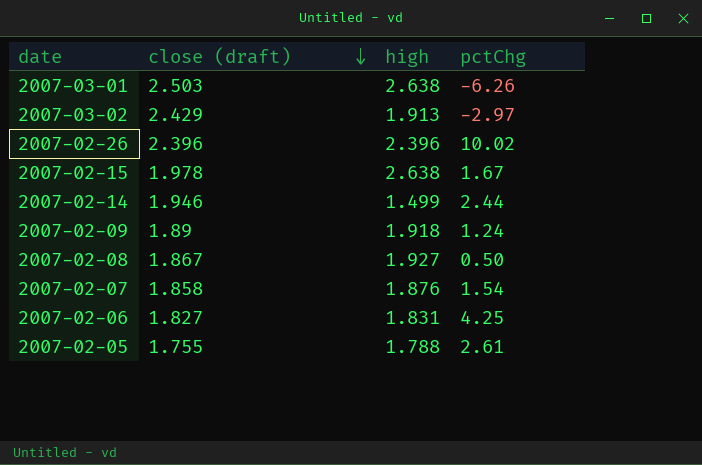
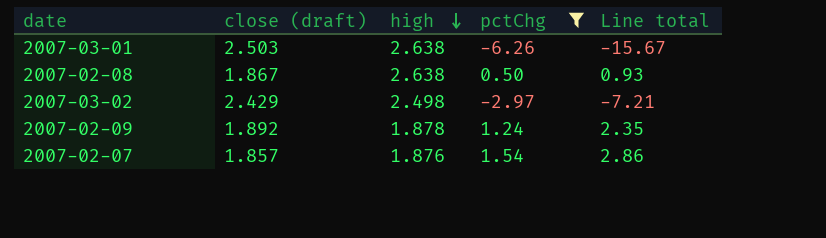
filter: none -> pctChg <= 1.54
row order: close (draft) descending -> high descending
column Line total | formula: none -> [close (draft)] * [pctChg]
2007-02-08 | high: 1.927 -> 2.638
2007-03-02 | high: 1.913 -> 2.498
2007-02-09 | close (draft): 1.89 -> 1.892
2007-02-09 | high: 1.918 -> 1.878
2007-02-07 | close (draft): 1.858 -> 1.857

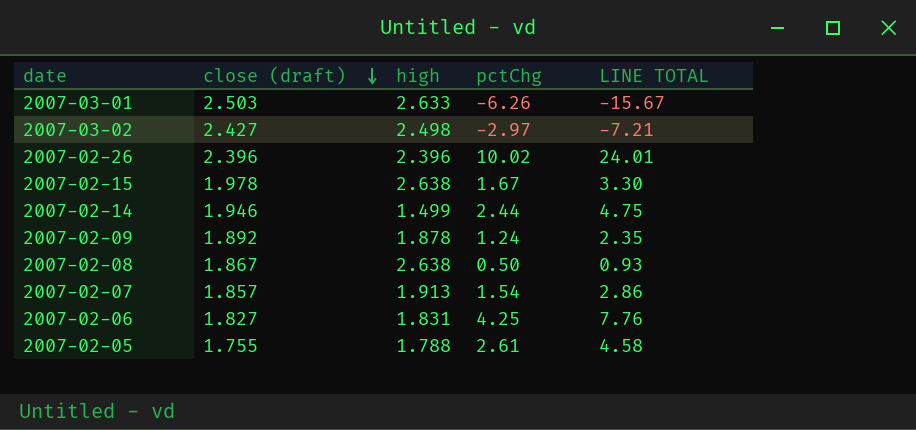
filter: pctChg <= 1.54 -> none
row order: high descending -> close (draft) descending
column name: Line total -> LINE TOTAL
2007-03-01 | high: 2.638 -> 2.633
2007-03-02 | close (draft): 2.429 -> 2.427
2007-02-07 | high: 1.876 -> 1.913

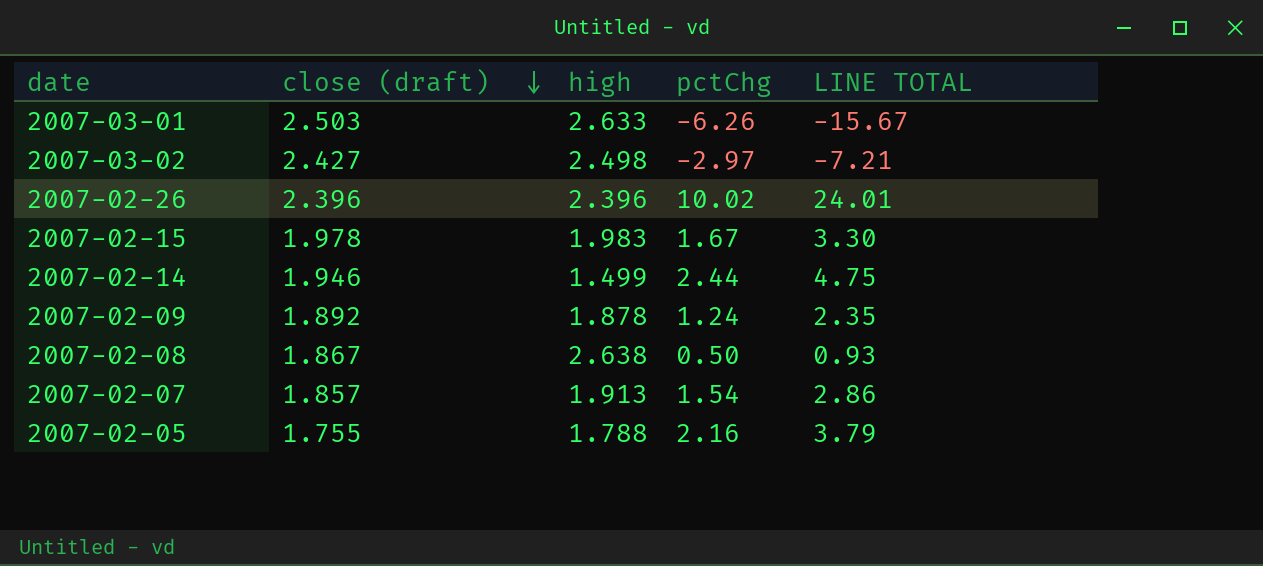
row 2007-02-06: 1.827 | 1.831 | 4.25 | 7.76 -> none
2007-02-15 | high: 2.638 -> 1.983
2007-02-05 | pctChg: 2.61 -> 2.16
2007-02-05 | LINE TOTAL: 4.58 -> 3.79

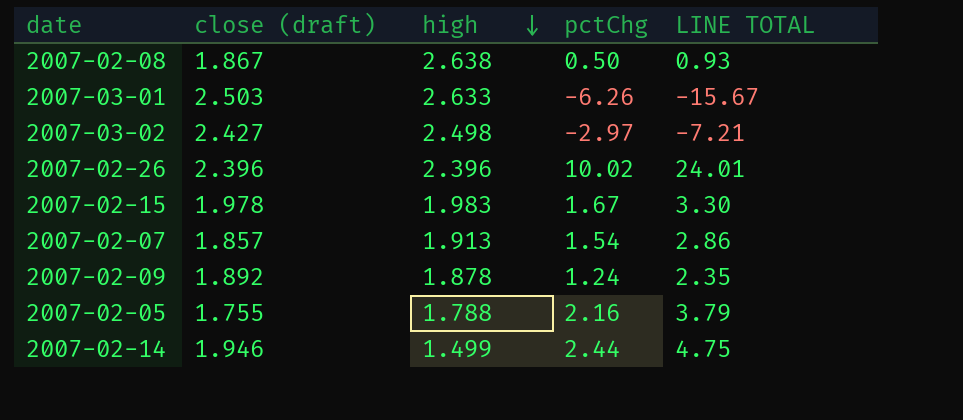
row order: close (draft) descending -> high descending

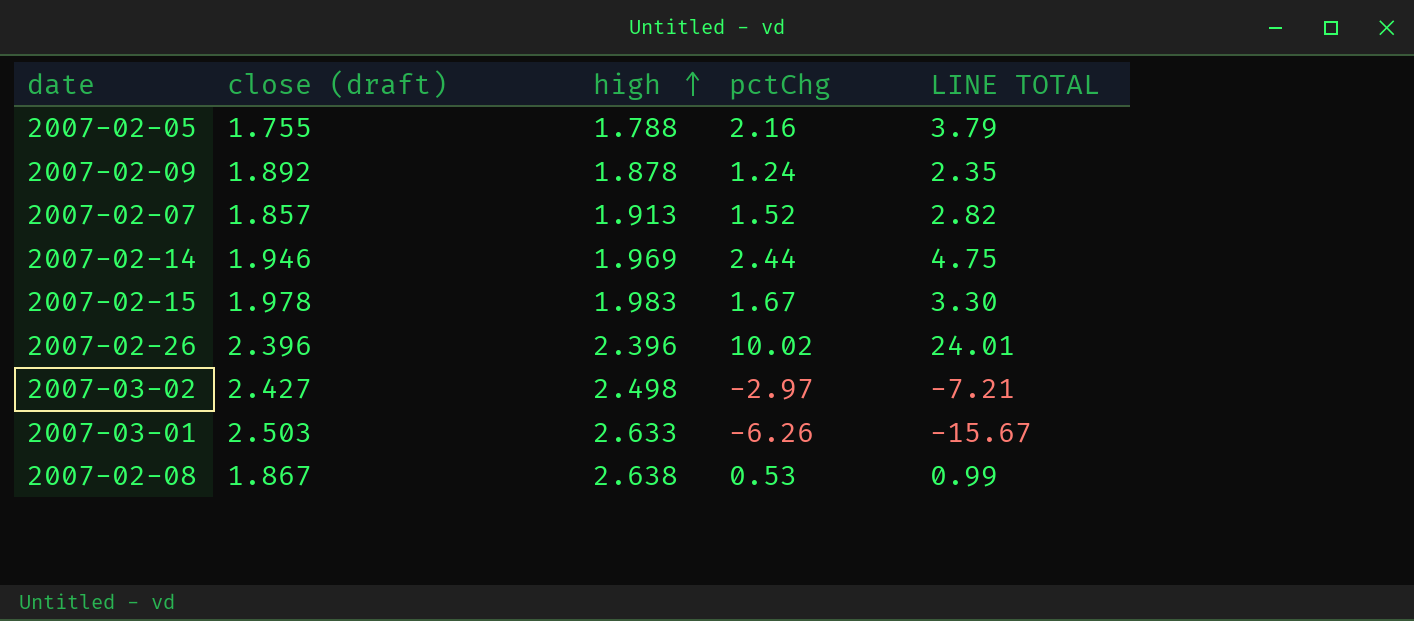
row order: high descending -> high ascending
2007-02-07 | pctChg: 1.54 -> 1.52
2007-02-07 | LINE TOTAL: 2.86 -> 2.82
2007-02-14 | high: 1.499 -> 1.969
2007-02-08 | pctChg: 0.50 -> 0.53
2007-02-08 | LINE TOTAL: 0.93 -> 0.99

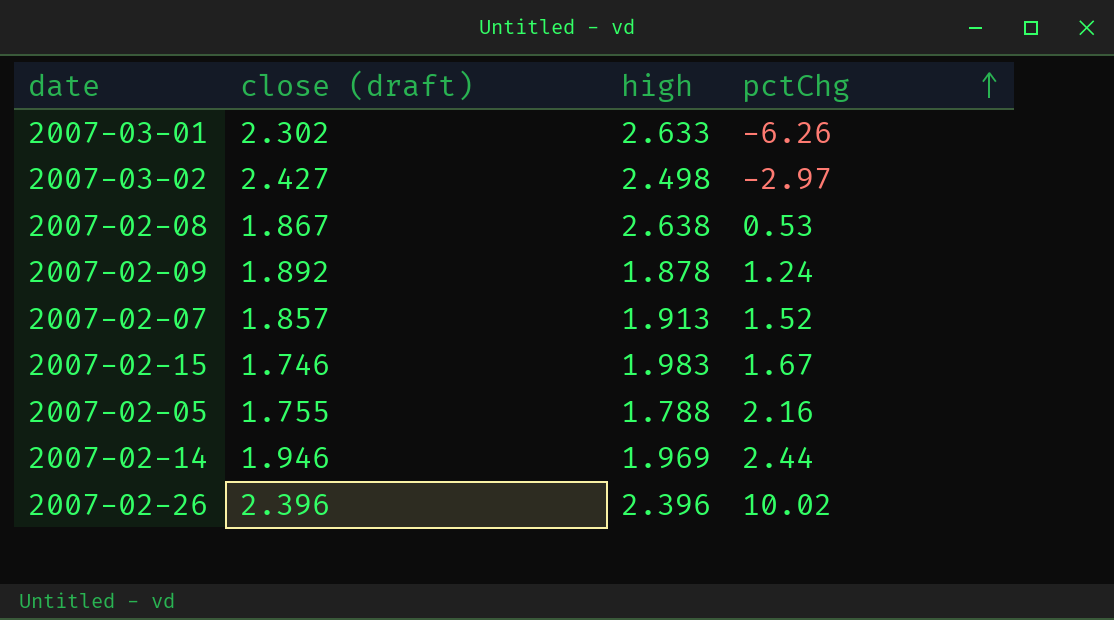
row order: high ascending -> pctChg ascending
column LINE TOTAL | formula: [close (draft)] * [pctChg] -> none
2007-03-01 | close (draft): 2.503 -> 2.302
2007-02-15 | close (draft): 1.978 -> 1.746

